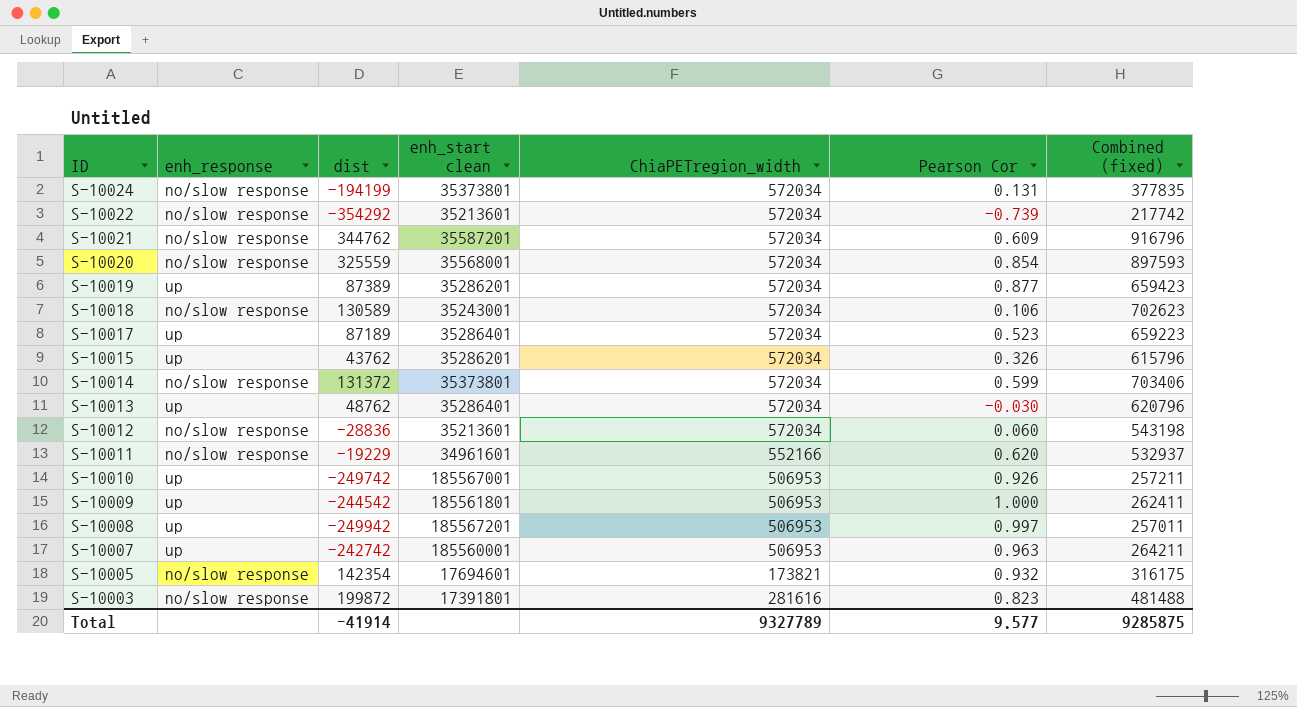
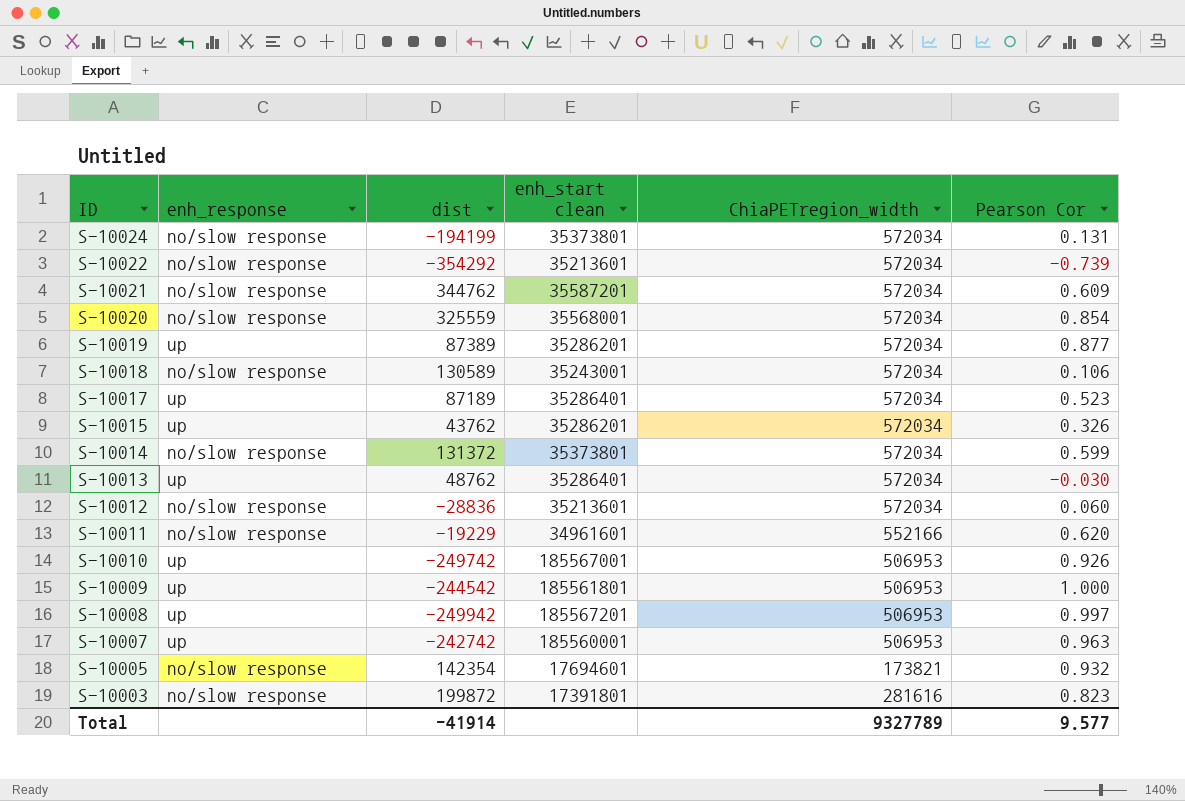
column Combined (fixed) | formula: [dist] + [ChiaPETregion_width] -> none

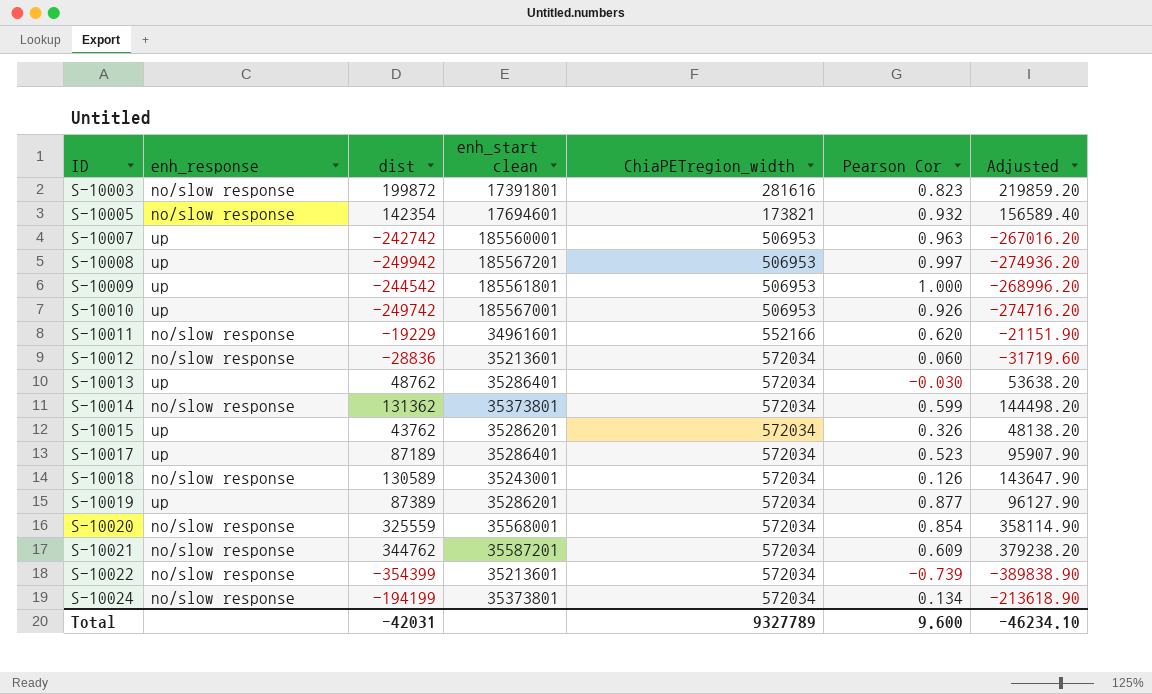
row order: ID descending -> ID ascending
column Adjusted | formula: none -> [dist] * 1.1
S-10014 | dist: 131372 -> 131362
S-10018 | Pearson Cor: 0.106 -> 0.126
S-10022 | dist: -354292 -> -354399
S-10024 | Pearson Cor: 0.131 -> 0.134
Total | dist: -41914 -> -42031
Total | Pearson Cor: 9.577 -> 9.600

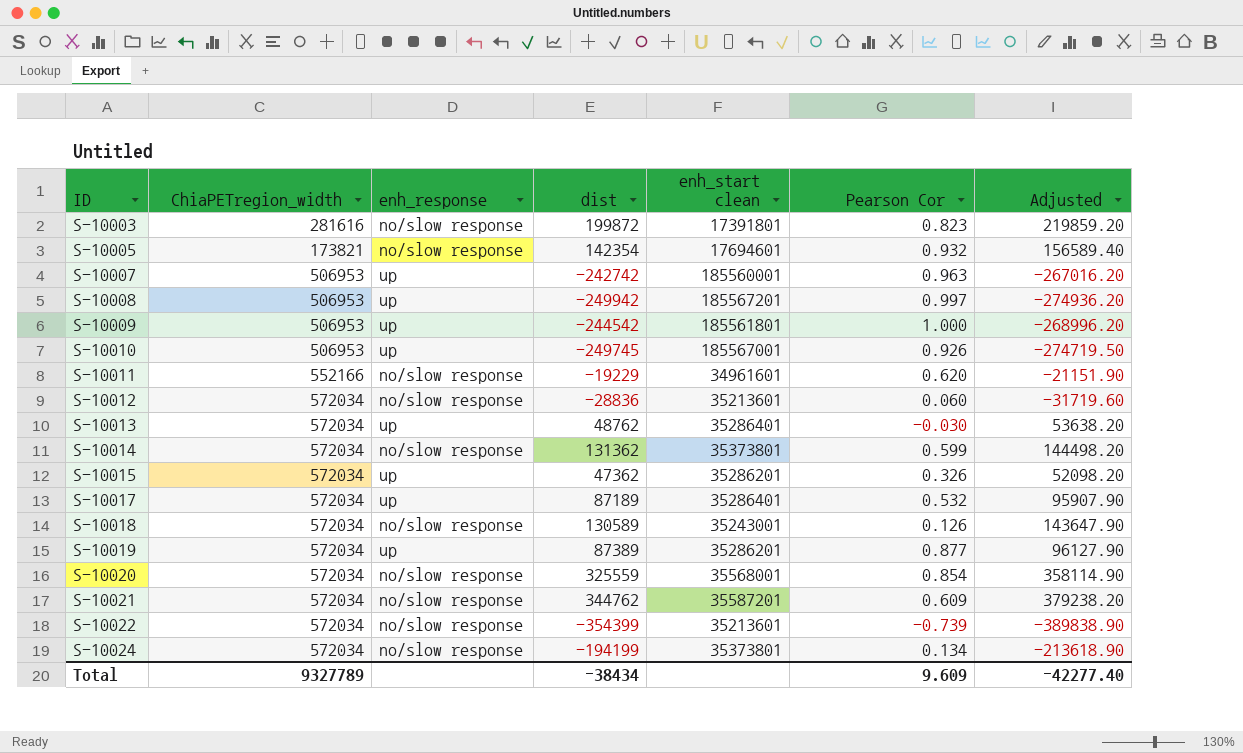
column ChiaPETregion_width | position: 5 -> 2
S-10010 | dist: -249742 -> -249745
S-10010 | Adjusted: -274716.20 -> -274719.50
S-10015 | dist: 43762 -> 47362
S-10015 | Adjusted: 48138.20 -> 52098.20
S-10017 | Pearson Cor: 0.523 -> 0.532
Total | dist: -42031 -> -38434
Total | Pearson Cor: 9.600 -> 9.609
Total | Adjusted: -46234.10 -> -42277.40

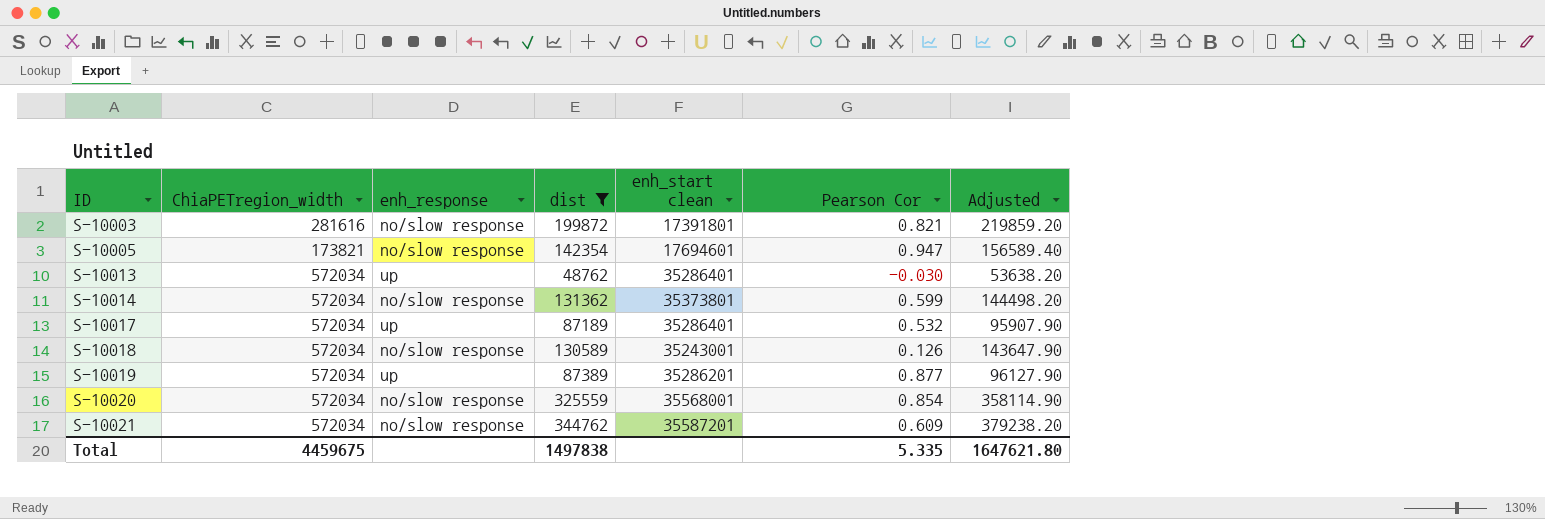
filter: none -> dist >= 48762
S-10003 | Pearson Cor: 0.823 -> 0.821
S-10005 | Pearson Cor: 0.932 -> 0.947
Total | ChiaPETregion_width: 9327789 -> 4459675
Total | dist: -38434 -> 1497838
Total | Pearson Cor: 9.609 -> 5.335
Total | Adjusted: -42277.40 -> 1647621.80

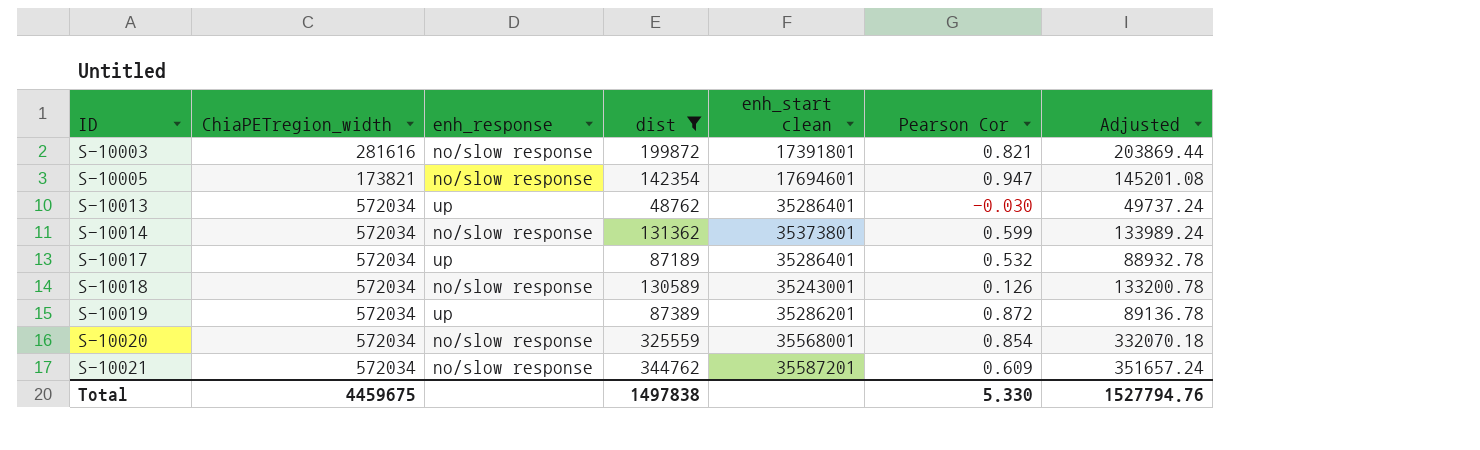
column Adjusted | formula: [dist] * 1.1 -> [dist] * 1.02
S-10019 | Pearson Cor: 0.877 -> 0.872
Total | Pearson Cor: 5.335 -> 5.330
Total | Adjusted: 1647621.80 -> 1527794.76

